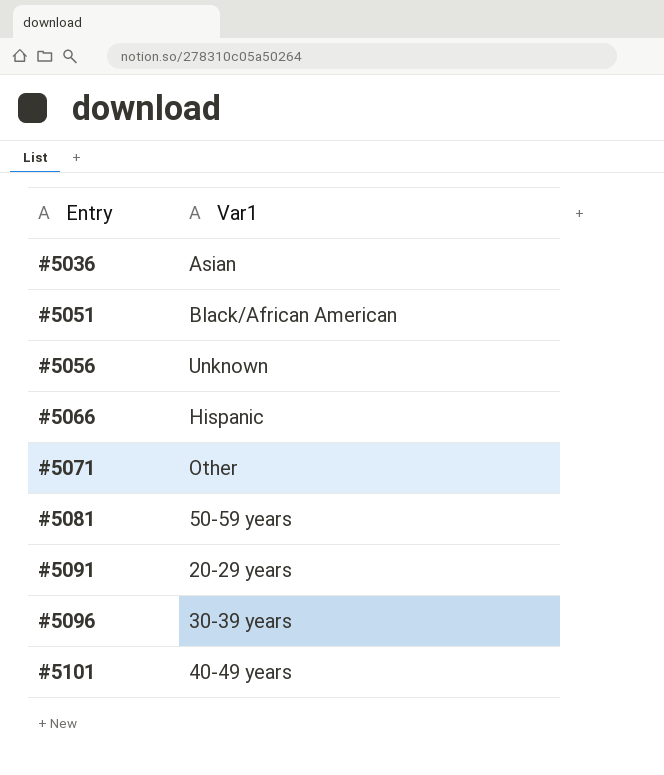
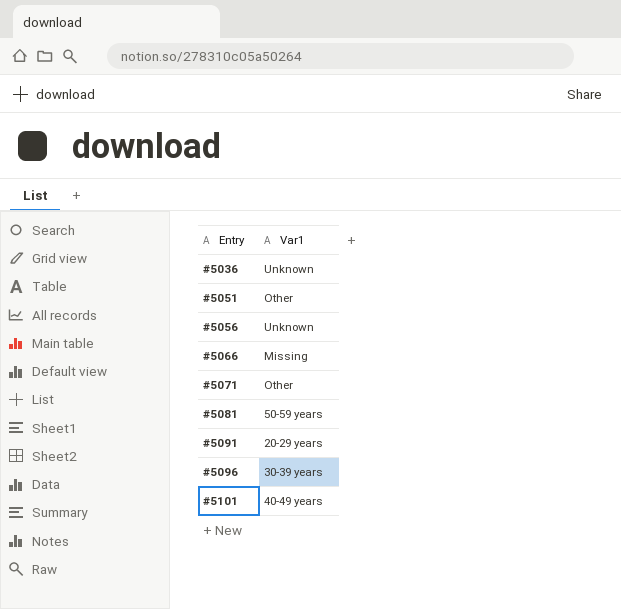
#5036 | Var1: Asian -> Unknown
#5051 | Var1: Black/African American -> Other
#5066 | Var1: Hispanic -> Missing

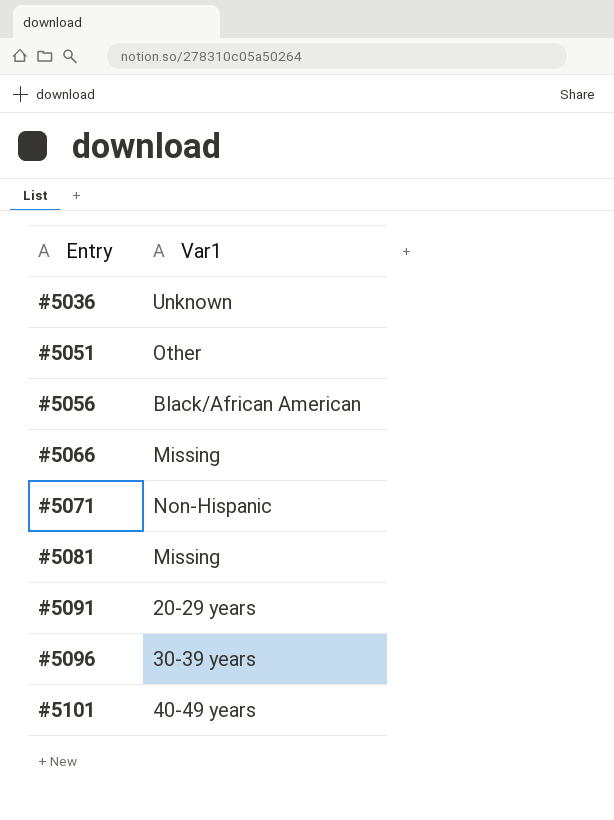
#5056 | Var1: Unknown -> Black/African American
#5071 | Var1: Other -> Non-Hispanic
#5081 | Var1: 50-59 years -> Missing

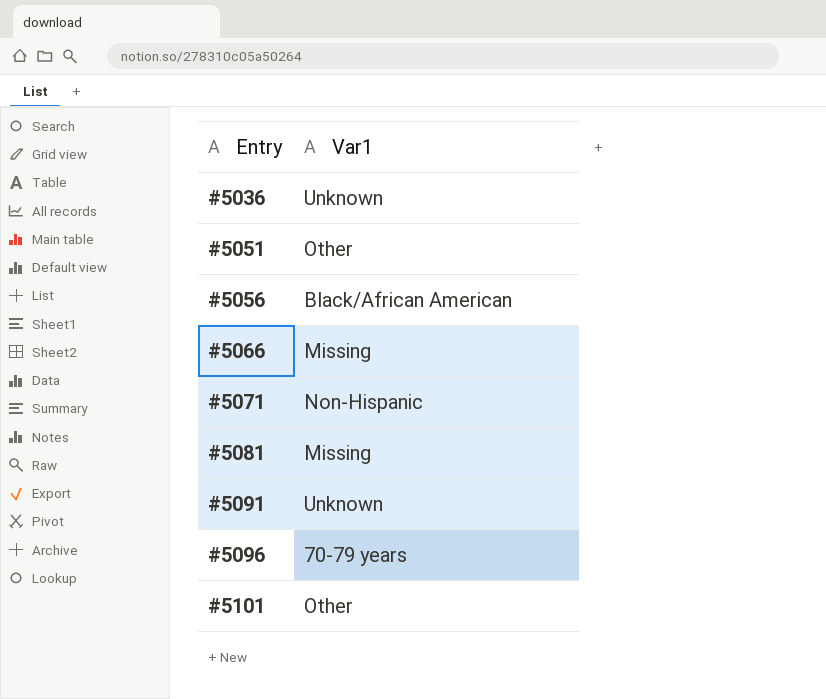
#5091 | Var1: 20-29 years -> Unknown
#5096 | Var1: 30-39 years -> 70-79 years
#5101 | Var1: 40-49 years -> Other

